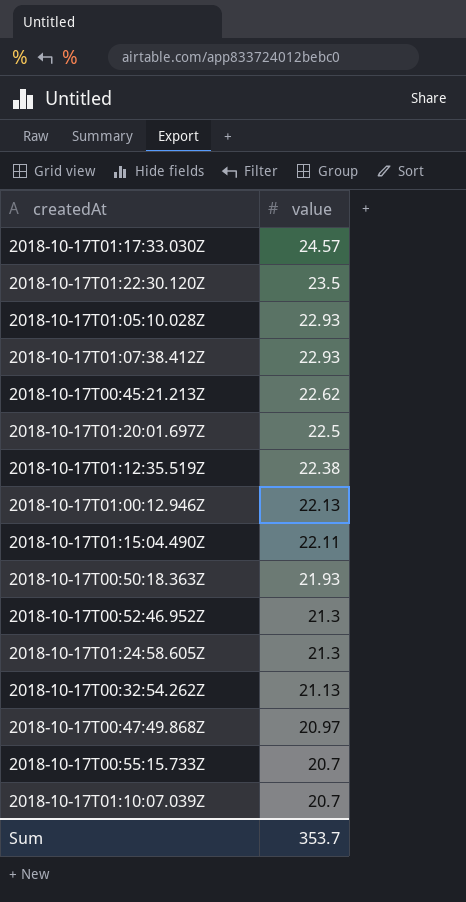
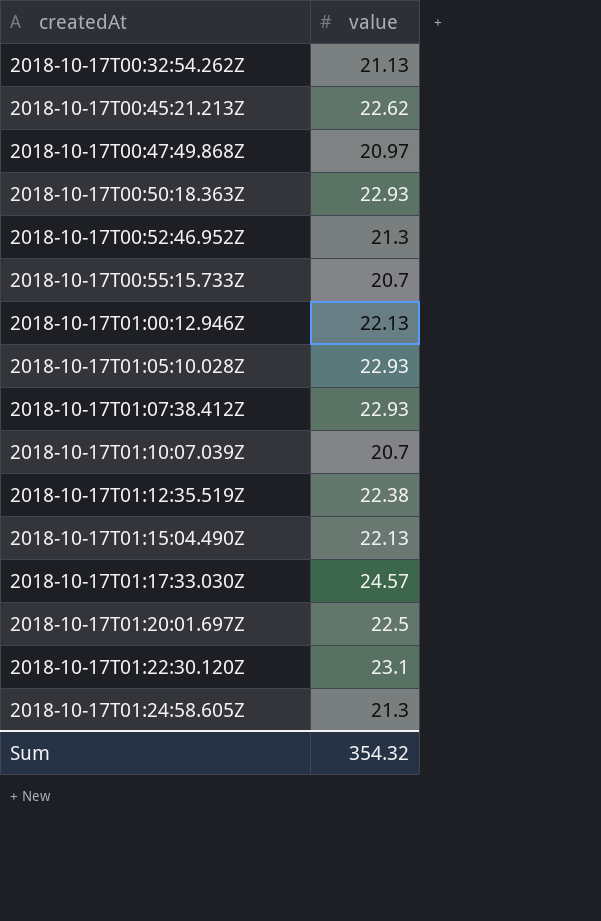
row order: value descending -> createdAt ascending
2018-10-17T00:50:18.363Z | value: 21.93 -> 22.93
2018-10-17T01:15:04.490Z | value: 22.11 -> 22.13
2018-10-17T01:22:30.120Z | value: 23.5 -> 23.1
Sum | value: 353.7 -> 354.32

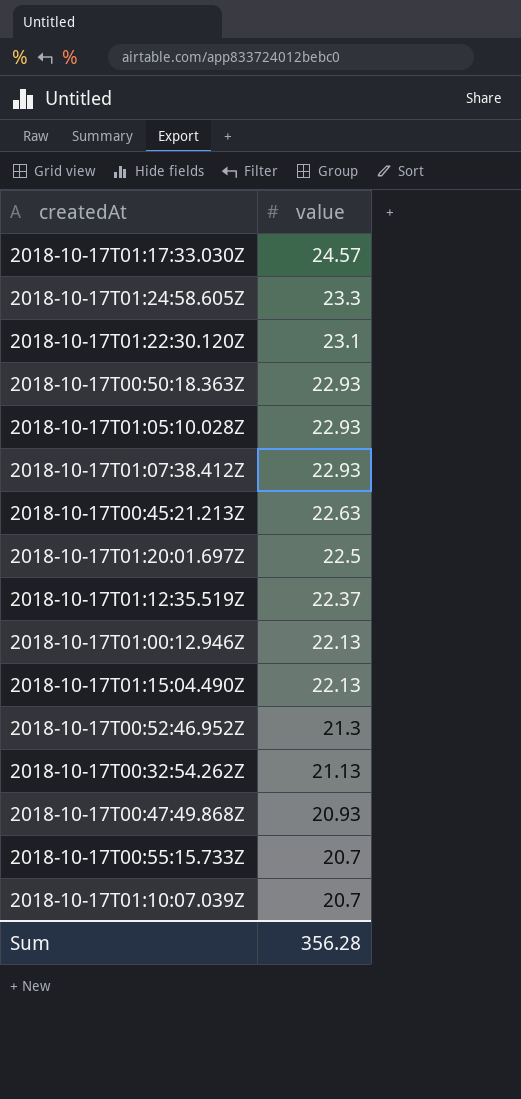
row order: createdAt ascending -> value descending
2018-10-17T01:24:58.605Z | value: 21.3 -> 23.3
2018-10-17T00:45:21.213Z | value: 22.62 -> 22.63
2018-10-17T01:12:35.519Z | value: 22.38 -> 22.37
2018-10-17T00:47:49.868Z | value: 20.97 -> 20.93
Sum | value: 354.32 -> 356.28

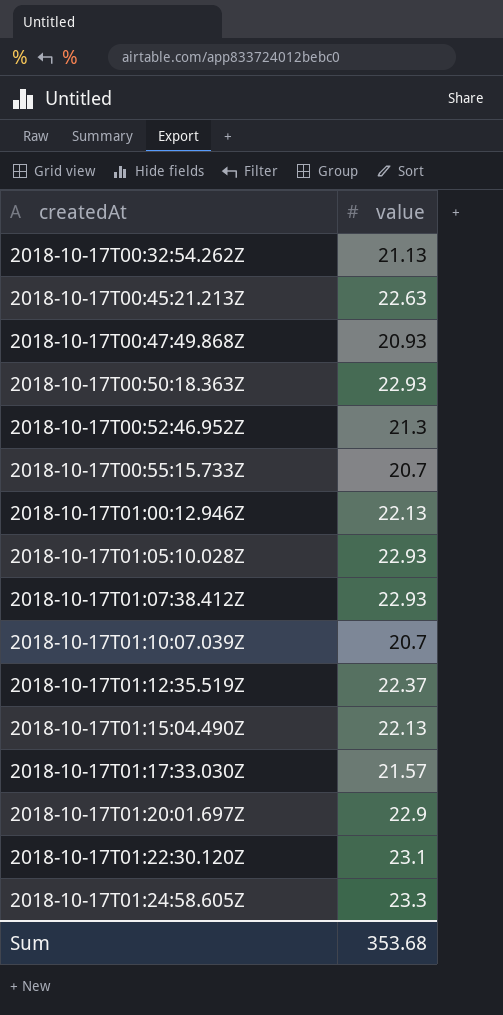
row order: value descending -> createdAt ascending
2018-10-17T01:17:33.030Z | value: 24.57 -> 21.57
2018-10-17T01:20:01.697Z | value: 22.5 -> 22.9
Sum | value: 356.28 -> 353.68

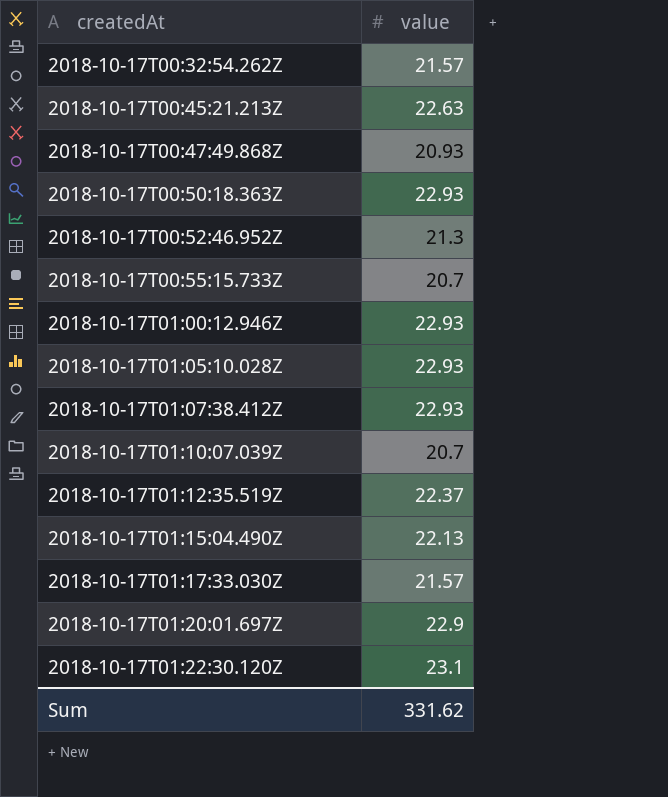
row 2018-10-17T01:24:58.605Z: 23.3 -> none
2018-10-17T00:32:54.262Z | value: 21.13 -> 21.57
2018-10-17T01:00:12.946Z | value: 22.13 -> 22.93
Sum | value: 353.68 -> 331.62

